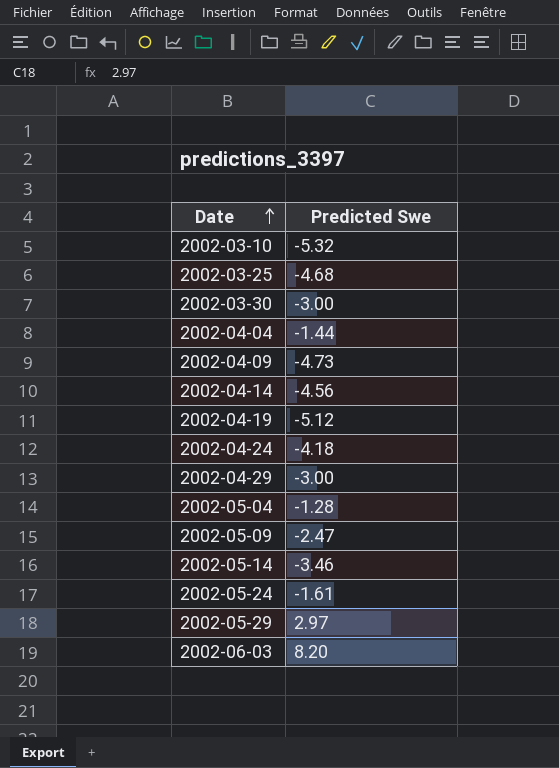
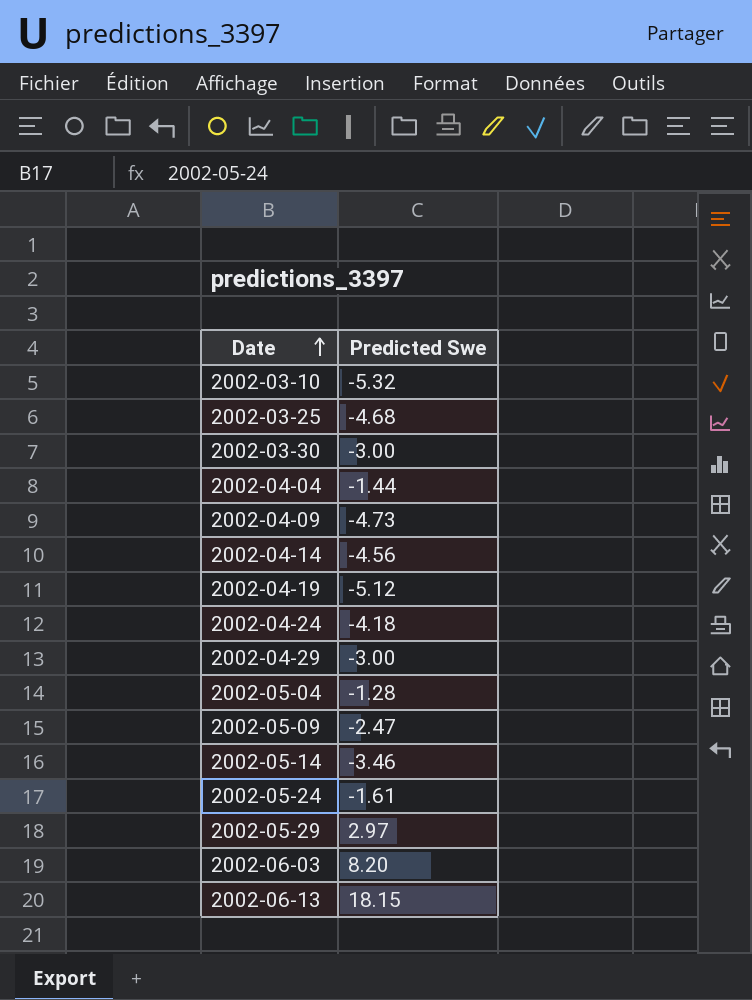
row 2002-06-13: none -> 18.15

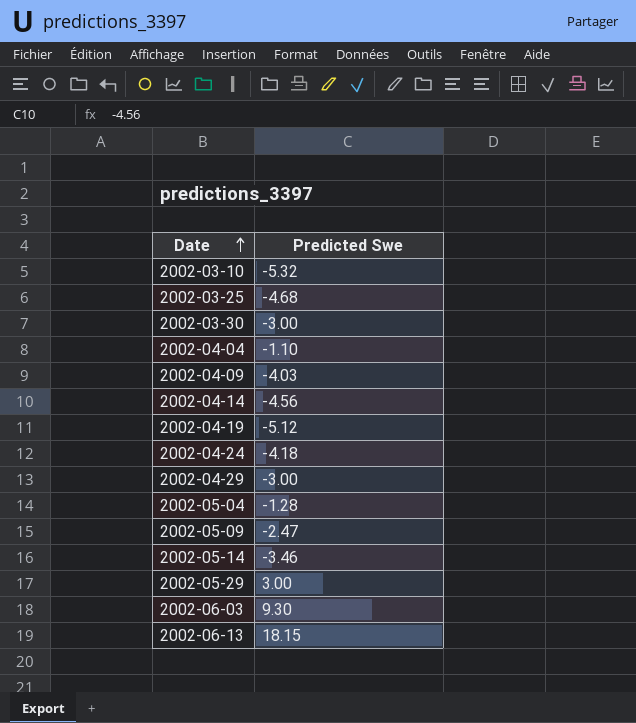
row 2002-05-24: -1.61 -> none
2002-04-04 | Predicted Swe: -1.44 -> -1.10
2002-04-09 | Predicted Swe: -4.73 -> -4.03
2002-05-29 | Predicted Swe: 2.97 -> 3.00
2002-06-03 | Predicted Swe: 8.20 -> 9.30

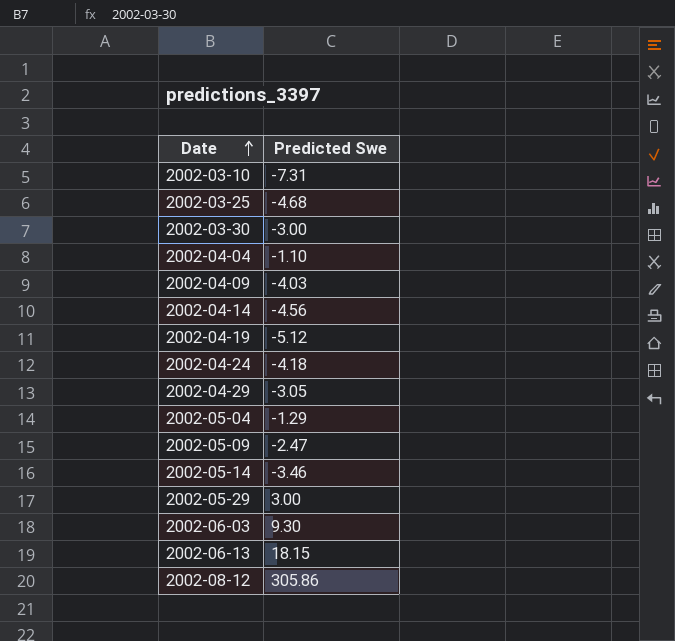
2002-03-10 | Predicted Swe: -5.32 -> -7.31
2002-04-29 | Predicted Swe: -3.00 -> -3.05
2002-05-04 | Predicted Swe: -1.28 -> -1.29
row 2002-08-12: none -> 305.86

